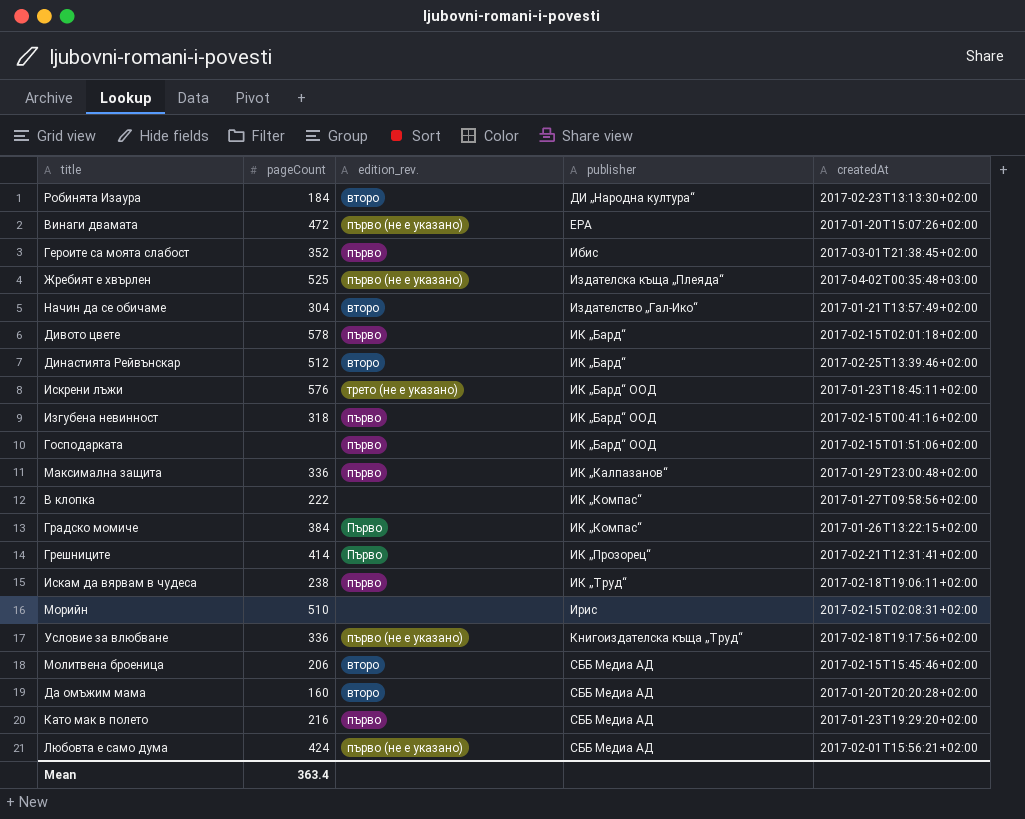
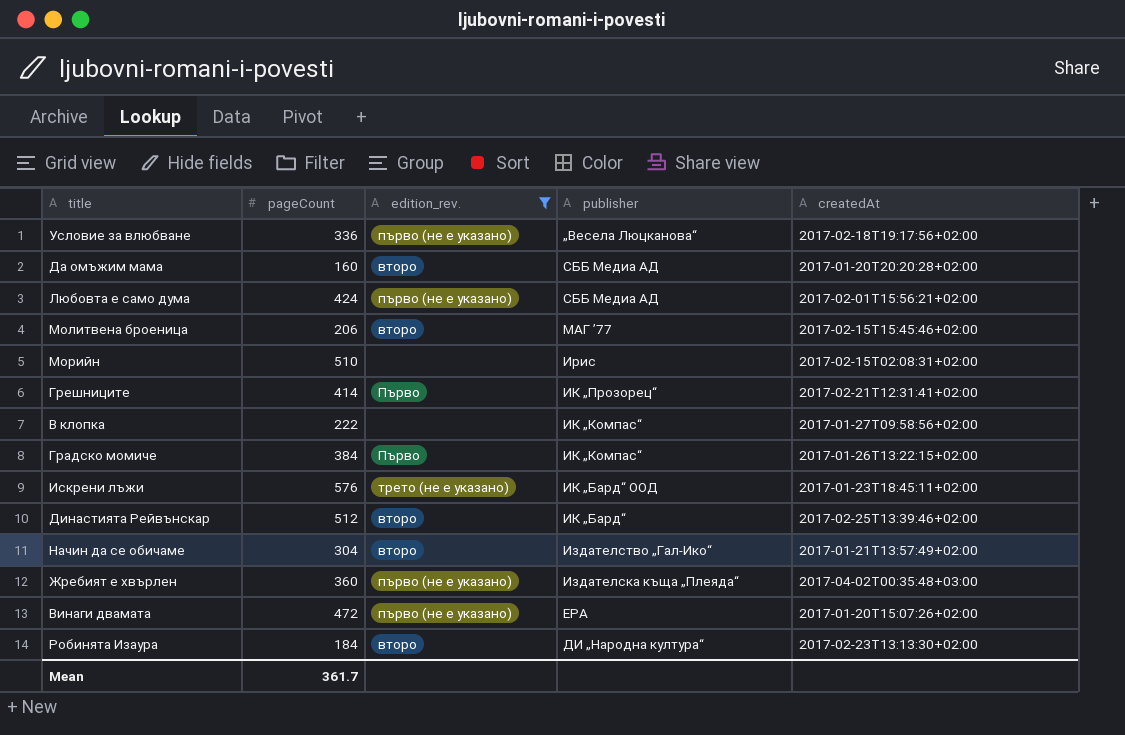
filter: none -> edition_rev. != първо
row order: publisher ascending -> publisher descending
Условие за влюбване | publisher: Книгоиздателска къща „Труд“ -> „Весела Люцканова“
Молитвена броеница | publisher: СББ Медиа АД -> МАГ ’77
Жребият е хвърлен | pageCount: 525 -> 360
Mean | pageCount: 363.4 -> 361.7

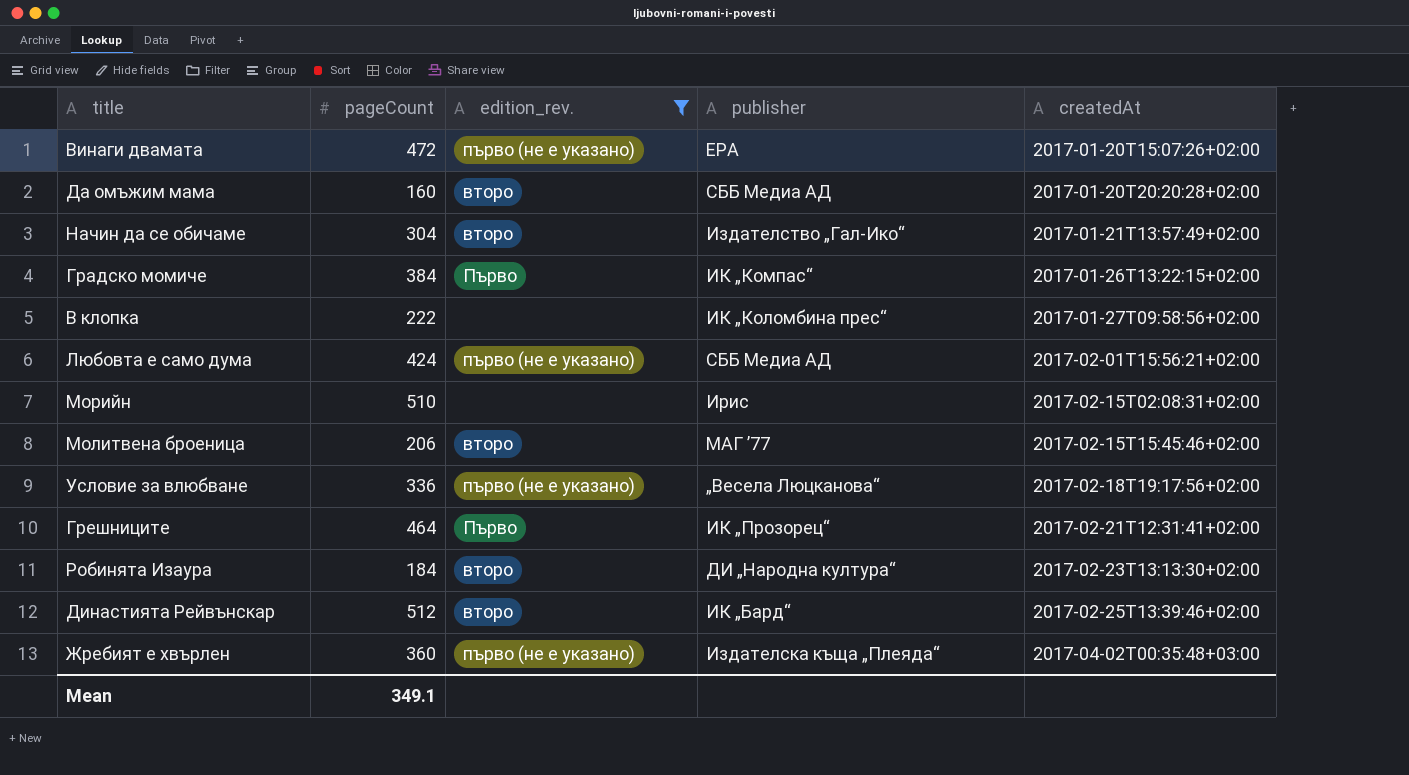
row order: publisher descending -> createdAt ascending
row Искрени лъжи: 576 | трето (не е указано) | ИК „Бард“ ООД | 2017-01-23T18:45:11+02:00 -> none
В клопка | publisher: ИК „Компас“ -> ИК „Коломбина прес“
Грешниците | pageCount: 414 -> 464
Mean | pageCount: 361.7 -> 349.1

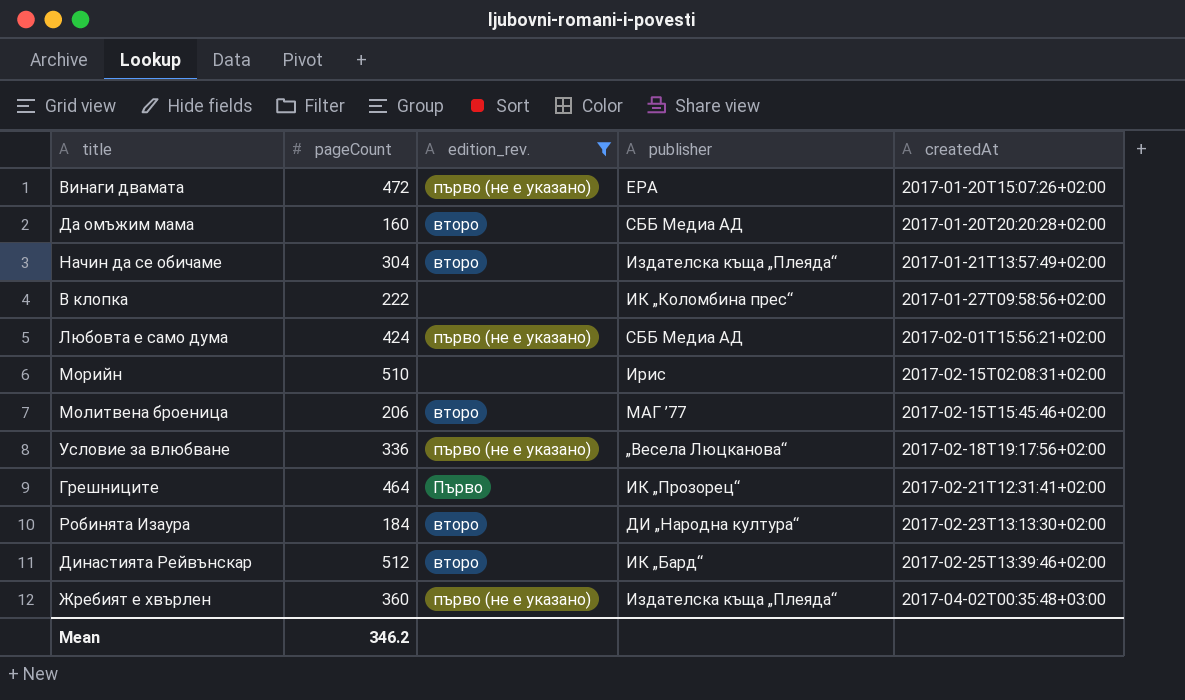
row Градско момиче: 384 | Първо | ИК „Компас“ | 2017-01-26T13:22:15+02:00 -> none
Начин да се обичаме | publisher: Издателство „Гал-Ико“ -> Издателска къща „Плеяда“
Mean | pageCount: 349.1 -> 346.2

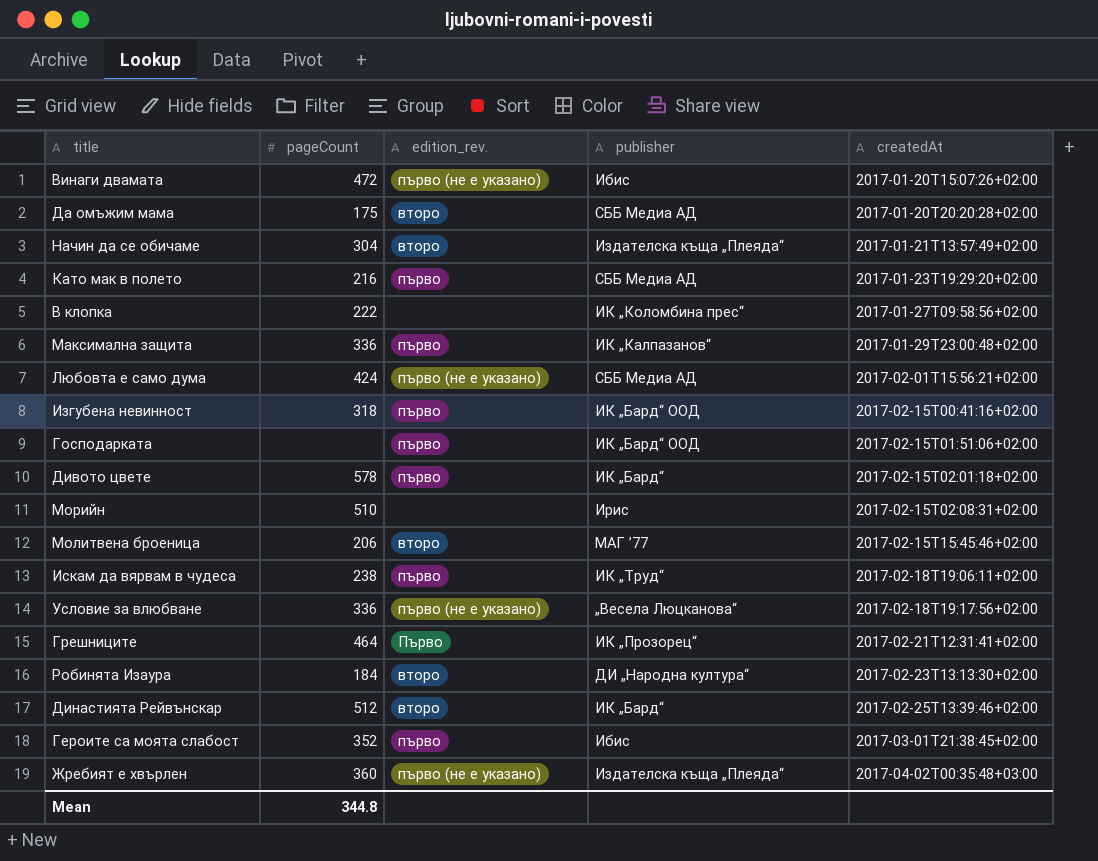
filter: edition_rev. != първо -> none
Винаги двамата | publisher: ЕРА -> Ибис
Да омъжим мама | pageCount: 160 -> 175
Mean | pageCount: 346.2 -> 344.8

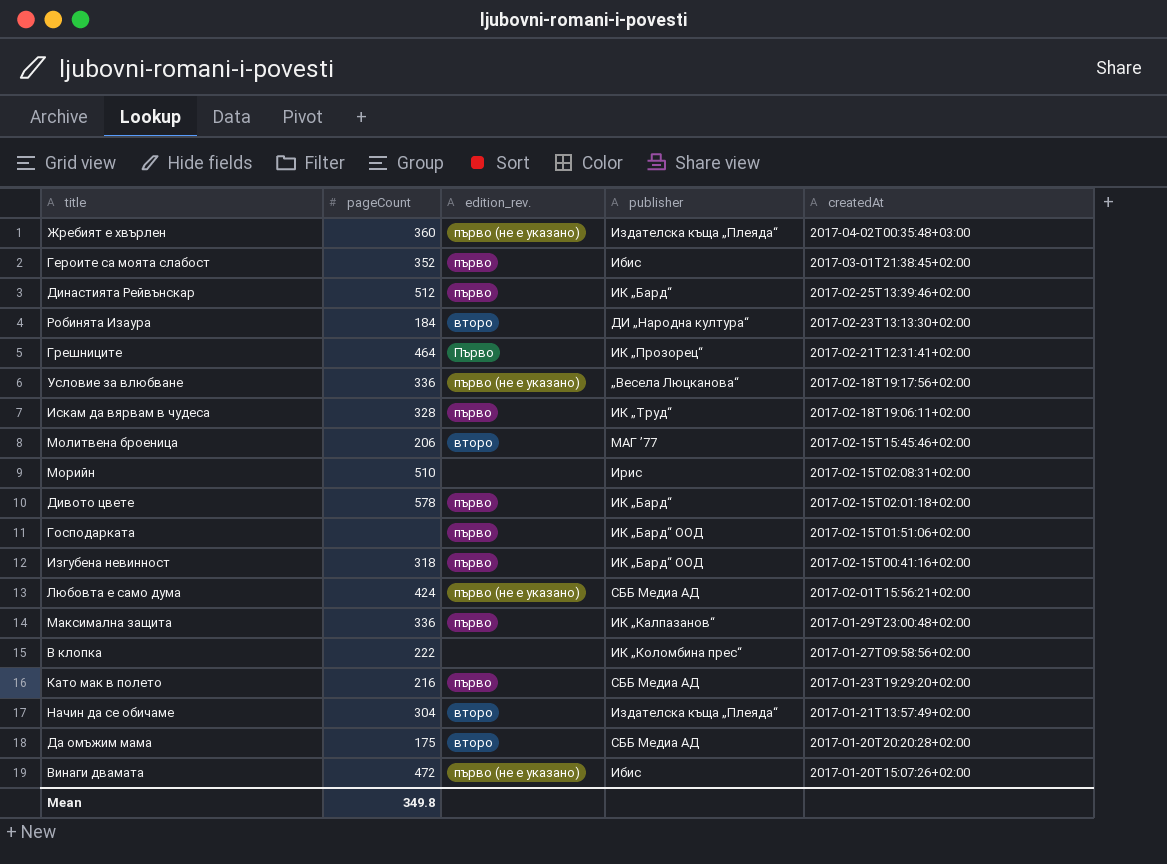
row order: createdAt ascending -> createdAt descending
Династията Рейвънскар | edition_rev.: второ -> първо
Искам да вярвам в чудеса | pageCount: 238 -> 328
Mean | pageCount: 344.8 -> 349.8

